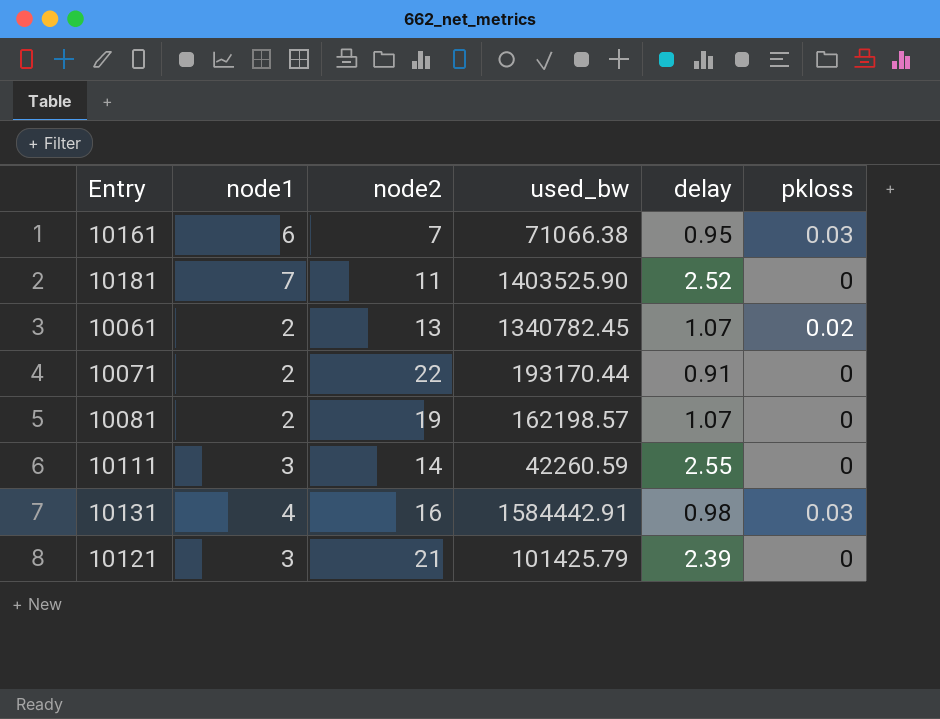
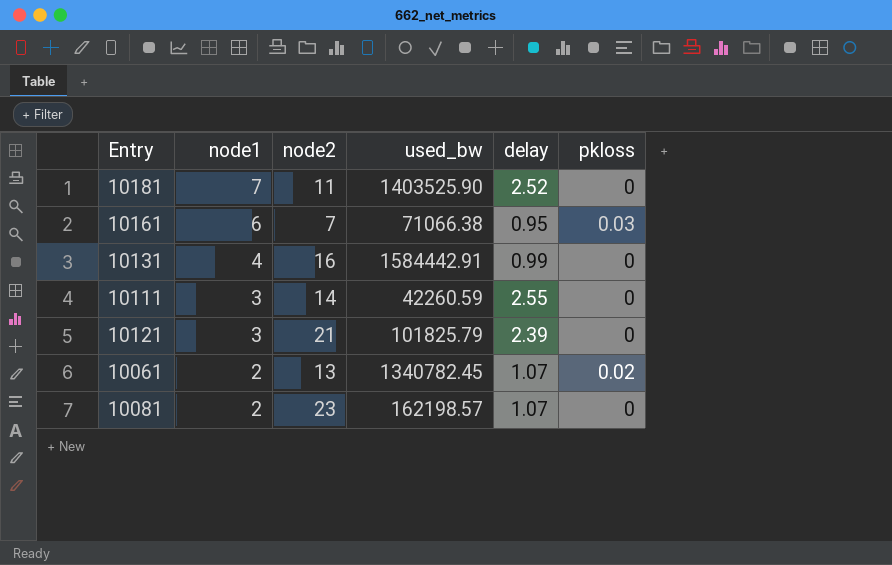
row order: none -> node1 descending
row 10071: 2 | 22 | 193170.44 | 0.91 | 0 -> none
10131 | delay: 0.98 -> 0.99
10131 | pkloss: 0.03 -> 0
10121 | used_bw: 101425.79 -> 101825.79
10081 | node2: 19 -> 23

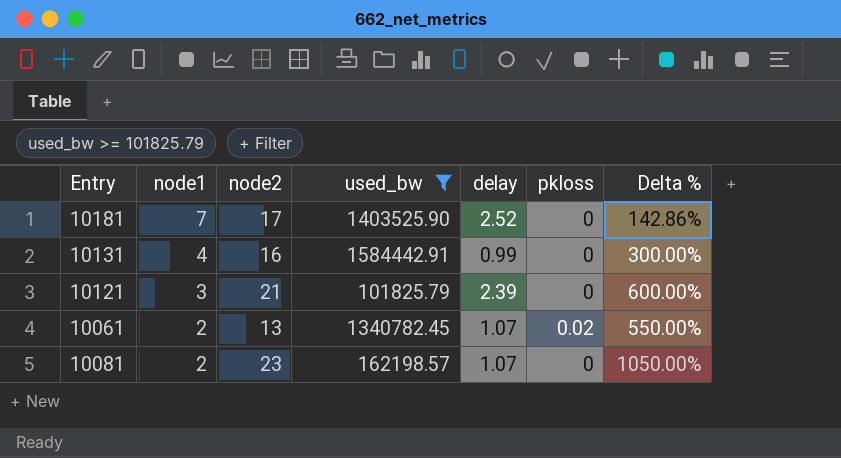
filter: none -> used_bw >= 101825.79
column Delta % | formula: none -> ([node2] - [node1]) / [node1]
10181 | node2: 11 -> 17

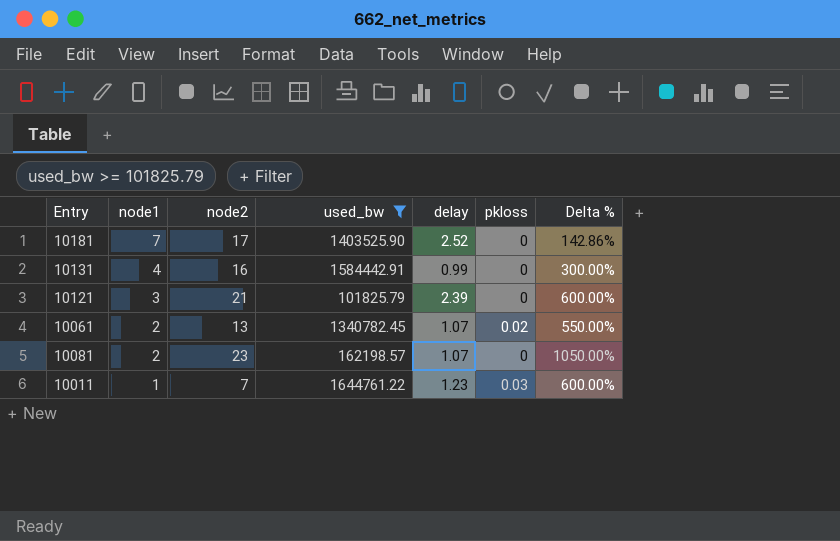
row 10011: none -> 1 | 7 | 1644761.22 | 1.23 | 0.03 | 600.00%

